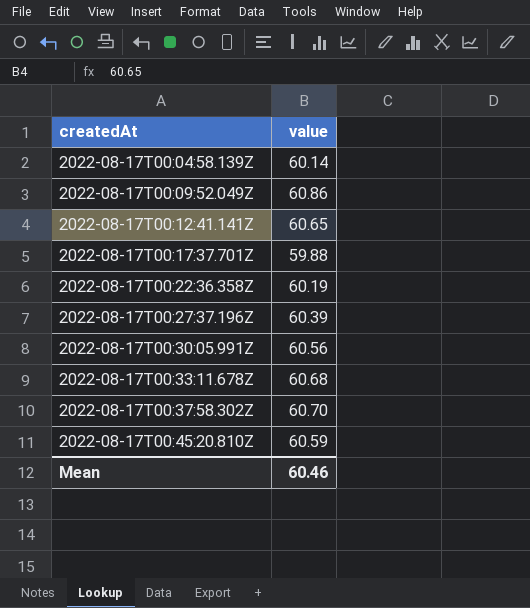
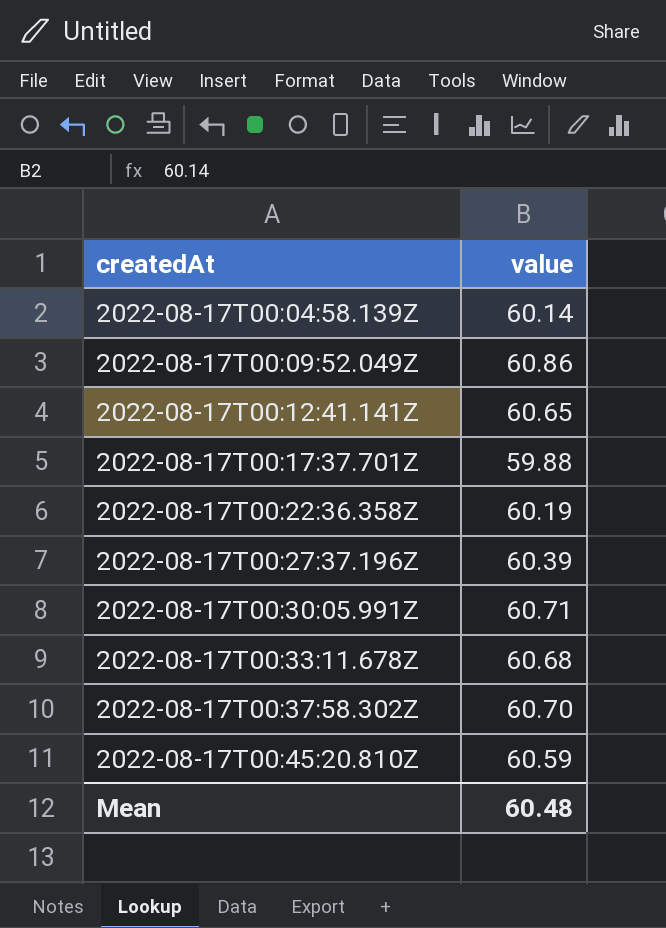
2022-08-17T00:30:05.991Z | value: 60.56 -> 60.71
Mean | value: 60.46 -> 60.48

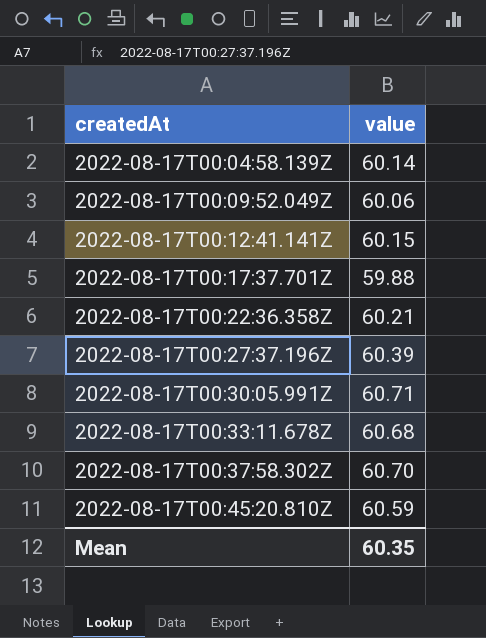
2022-08-17T00:09:52.049Z | value: 60.86 -> 60.06
2022-08-17T00:12:41.141Z | value: 60.65 -> 60.15
2022-08-17T00:22:36.358Z | value: 60.19 -> 60.21
Mean | value: 60.48 -> 60.35

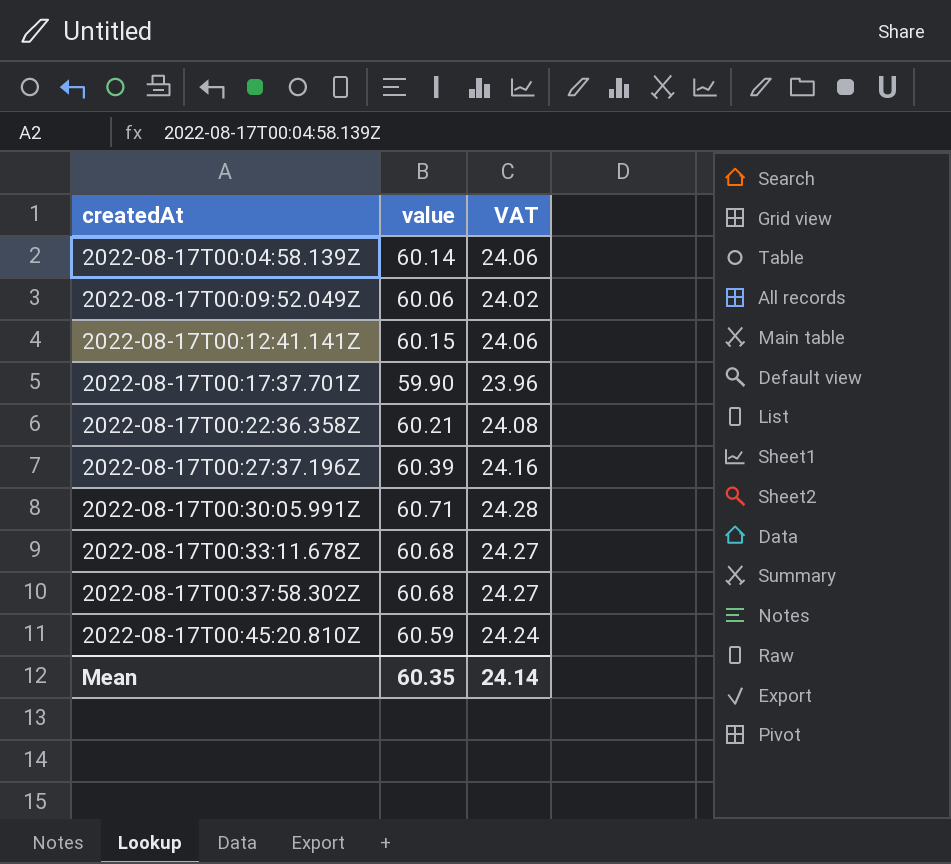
column VAT | formula: none -> [value] * 0.4
2022-08-17T00:17:37.701Z | value: 59.88 -> 59.90
2022-08-17T00:37:58.302Z | value: 60.70 -> 60.68

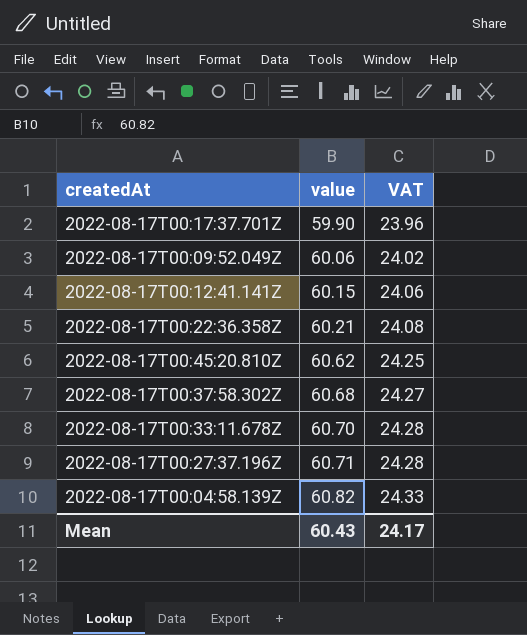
row order: createdAt ascending -> value ascending
row 2022-08-17T00:30:05.991Z: 60.71 | 24.28 -> none
2022-08-17T00:45:20.810Z | value: 60.59 -> 60.62
2022-08-17T00:45:20.810Z | VAT: 24.24 -> 24.25
2022-08-17T00:33:11.678Z | value: 60.68 -> 60.70
2022-08-17T00:33:11.678Z | VAT: 24.27 -> 24.28
2022-08-17T00:27:37.196Z | value: 60.39 -> 60.71
2022-08-17T00:27:37.196Z | VAT: 24.16 -> 24.28
2022-08-17T00:04:58.139Z | value: 60.14 -> 60.82
2022-08-17T00:04:58.139Z | VAT: 24.06 -> 24.33
Mean | value: 60.35 -> 60.43
Mean | VAT: 24.14 -> 24.17

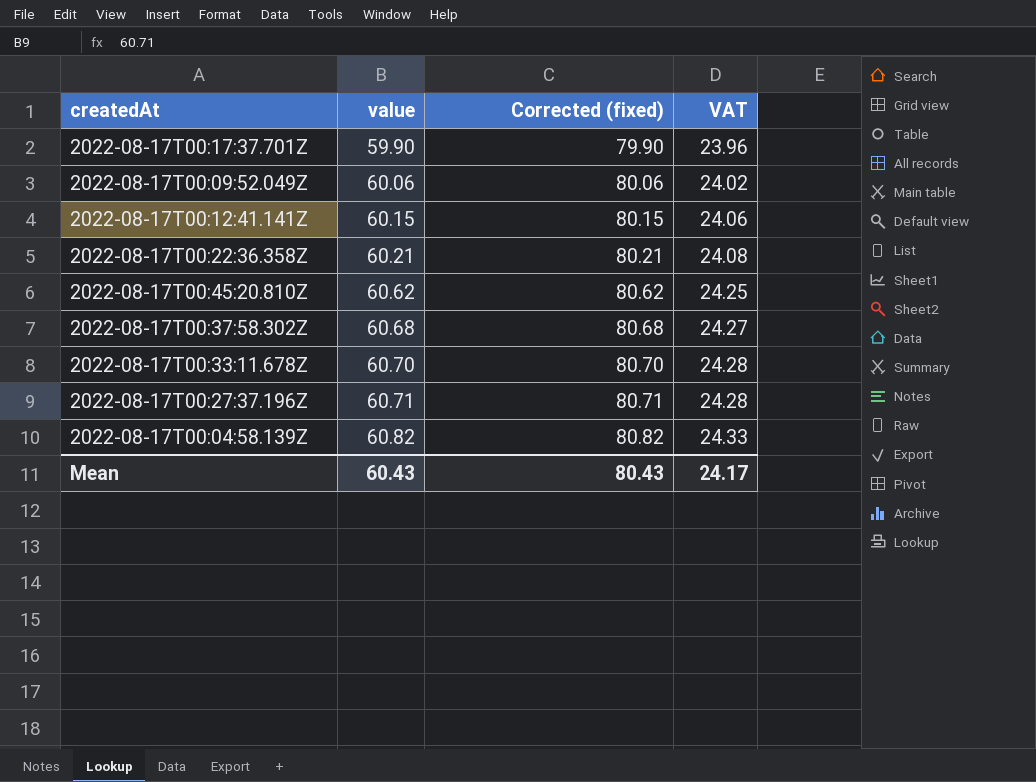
column Corrected (fixed) | formula: none -> [value] + 20

